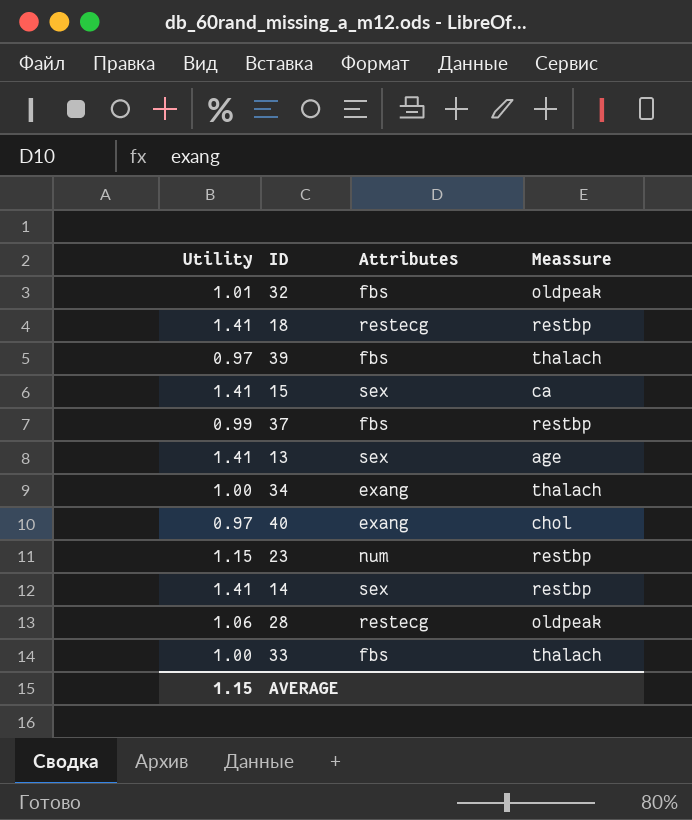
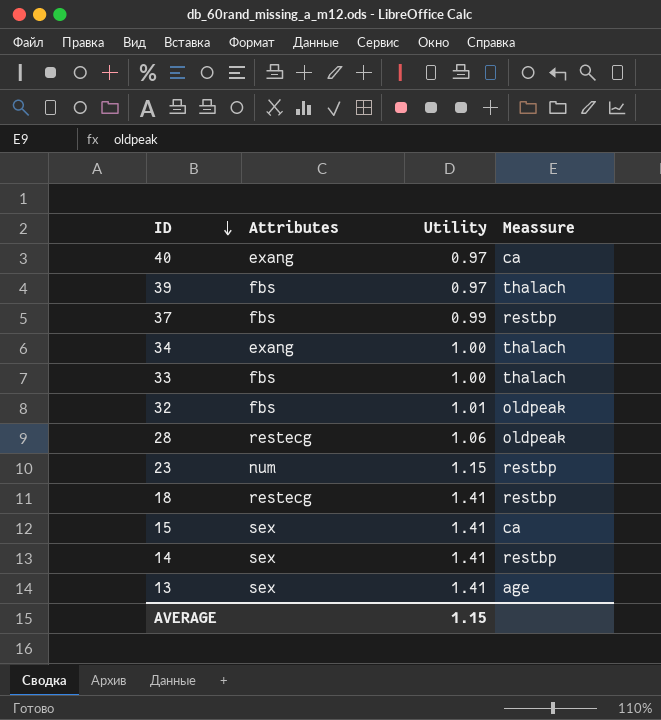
row order: none -> ID descending
column Utility | position: 1 -> 3
40 | Meassure: chol -> ca

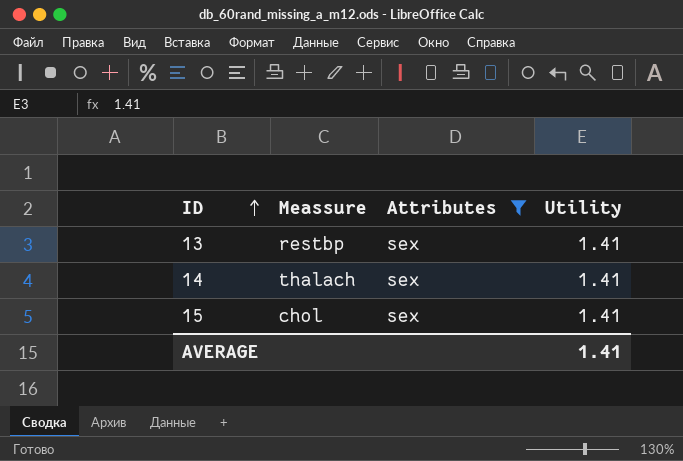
filter: none -> Attributes = sex
row order: ID descending -> ID ascending
column Meassure | position: 4 -> 2
13 | Meassure: age -> restbp
14 | Meassure: restbp -> thalach
15 | Meassure: ca -> chol
AVERAGE | Utility: 1.15 -> 1.41

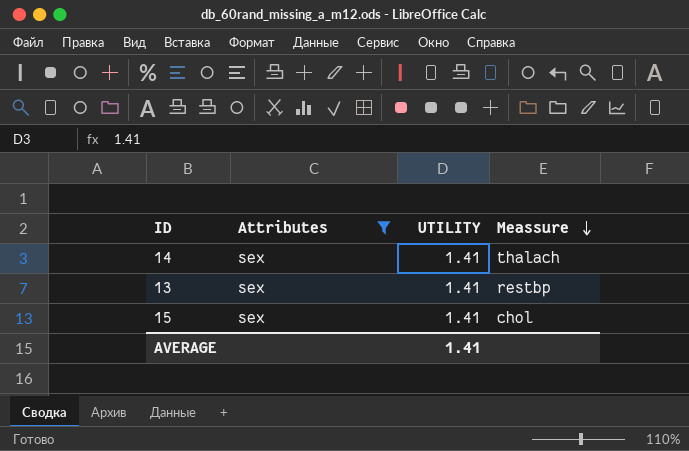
row order: ID ascending -> Meassure descending
column name: Utility -> UTILITY
column Meassure | position: 2 -> 4

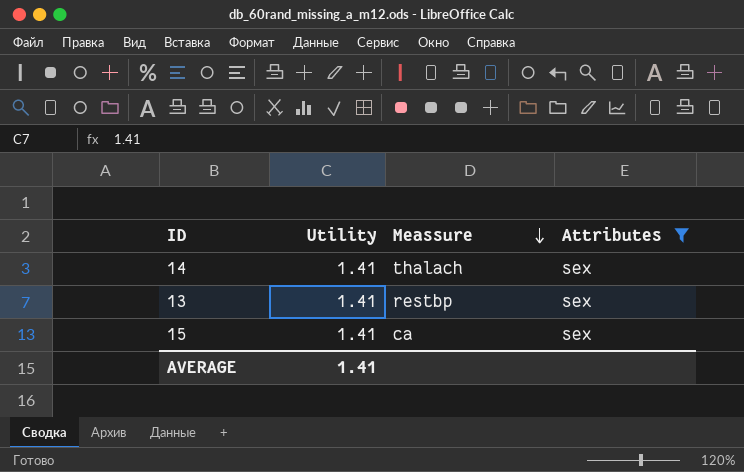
column name: UTILITY -> Utility
column Attributes | position: 2 -> 4
15 | Meassure: chol -> ca

